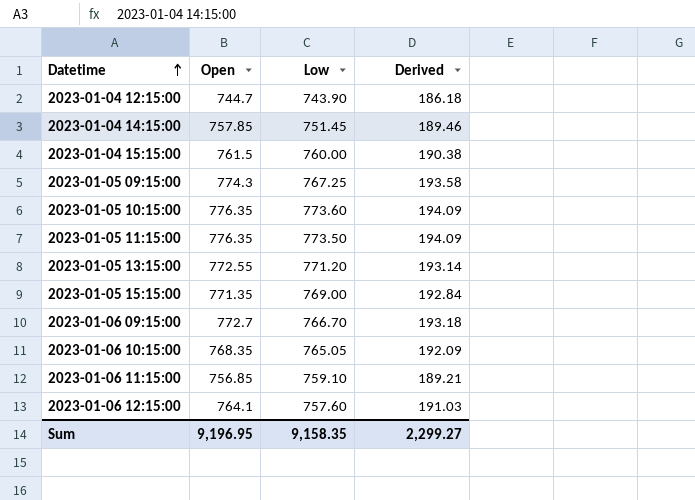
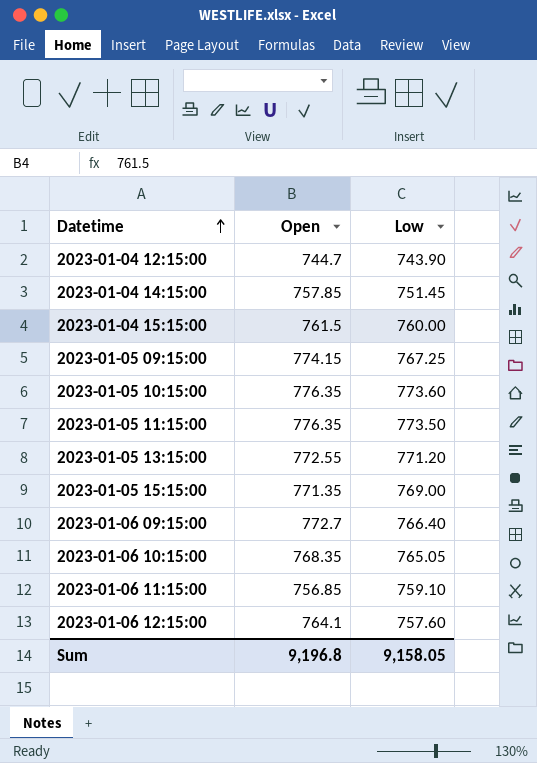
column Derived | formula: [Open] * 0.25 -> none
2023-01-05 09:15:00 | Open: 774.3 -> 774.15
2023-01-06 09:15:00 | Low: 766.70 -> 766.40
Sum | Open: 9,196.95 -> 9,196.8
Sum | Low: 9,158.35 -> 9,158.05

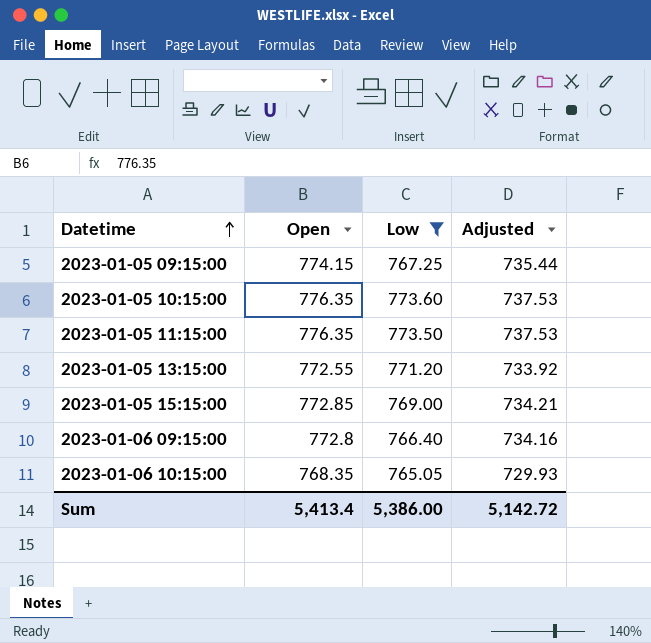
filter: none -> Low >= 765.05
column Adjusted | formula: none -> [Open] * 0.95
2023-01-05 15:15:00 | Open: 771.35 -> 772.85
2023-01-06 09:15:00 | Open: 772.7 -> 772.8
Sum | Open: 9,196.8 -> 5,413.4
Sum | Low: 9,158.05 -> 5,386.00

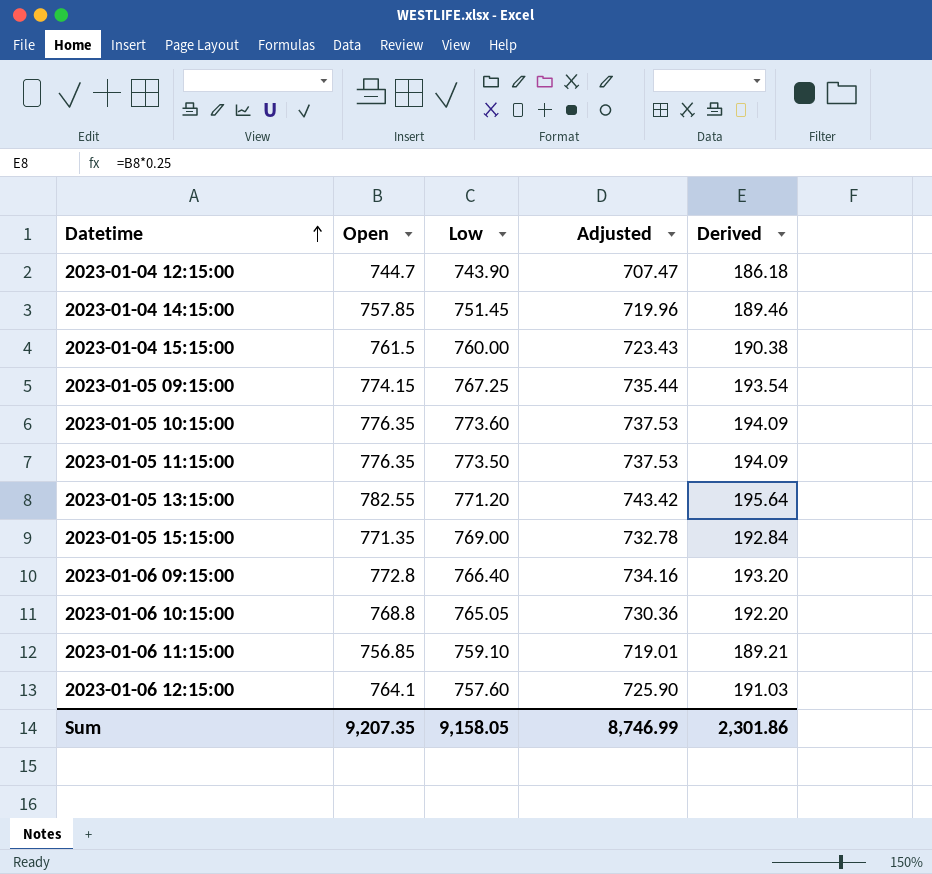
filter: Low >= 765.05 -> none
column Derived | formula: none -> [Open] * 0.25
2023-01-05 13:15:00 | Open: 772.55 -> 782.55
2023-01-05 13:15:00 | Adjusted: 733.92 -> 743.42
2023-01-05 15:15:00 | Open: 772.85 -> 771.35
2023-01-05 15:15:00 | Adjusted: 734.21 -> 732.78
2023-01-06 10:15:00 | Open: 768.35 -> 768.8
2023-01-06 10:15:00 | Adjusted: 729.93 -> 730.36
Sum | Open: 5,413.4 -> 9,207.35
Sum | Low: 5,386.00 -> 9,158.05
Sum | Adjusted: 5,142.72 -> 8,746.99

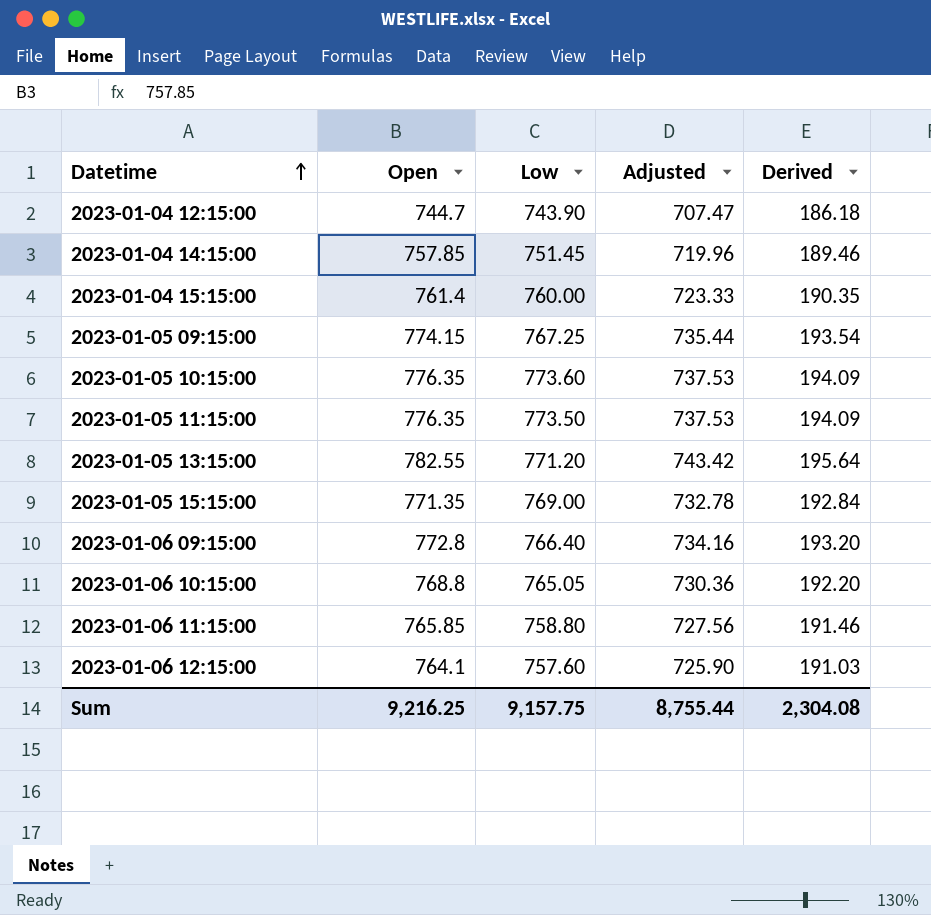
2023-01-04 15:15:00 | Open: 761.5 -> 761.4
2023-01-04 15:15:00 | Adjusted: 723.43 -> 723.33
2023-01-04 15:15:00 | Derived: 190.38 -> 190.35
2023-01-06 11:15:00 | Open: 756.85 -> 765.85
2023-01-06 11:15:00 | Low: 759.10 -> 758.80
2023-01-06 11:15:00 | Adjusted: 719.01 -> 727.56
2023-01-06 11:15:00 | Derived: 189.21 -> 191.46
Sum | Open: 9,207.35 -> 9,216.25
Sum | Low: 9,158.05 -> 9,157.75
Sum | Adjusted: 8,746.99 -> 8,755.44
Sum | Derived: 2,301.86 -> 2,304.08

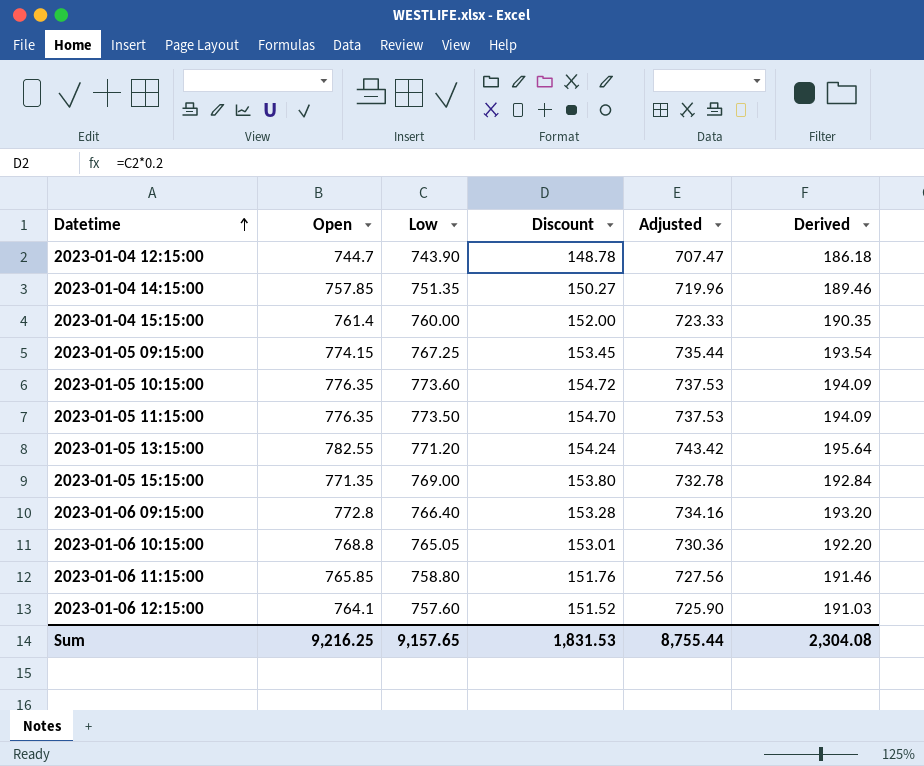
column Discount | formula: none -> [Low] * 0.2
2023-01-04 14:15:00 | Low: 751.45 -> 751.35
Sum | Low: 9,157.75 -> 9,157.65

